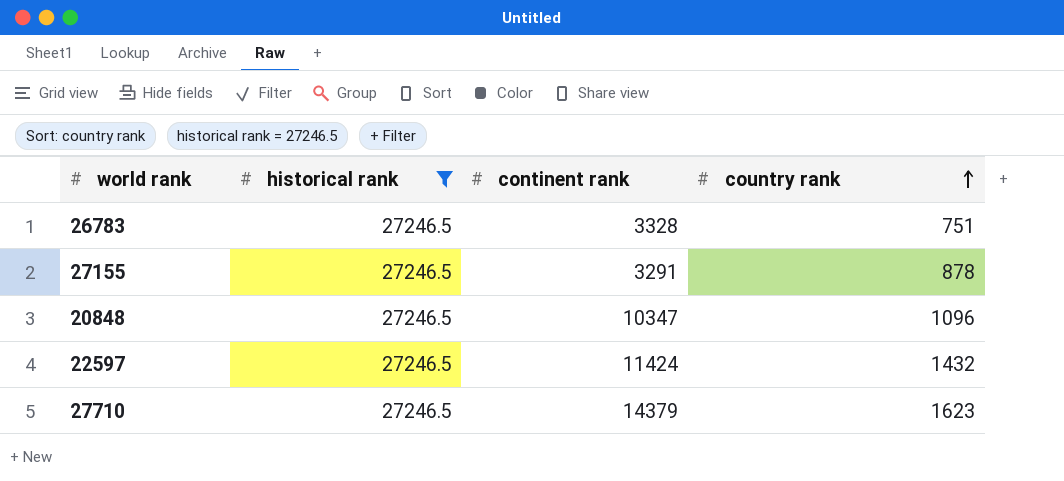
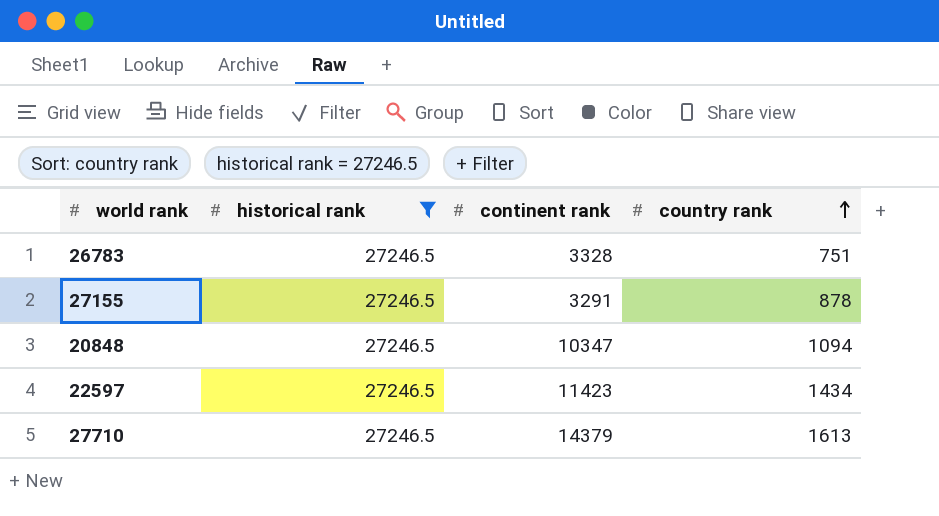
20848 | country rank: 1096 -> 1094
22597 | continent rank: 11424 -> 11423
22597 | country rank: 1432 -> 1434
27710 | country rank: 1623 -> 1613

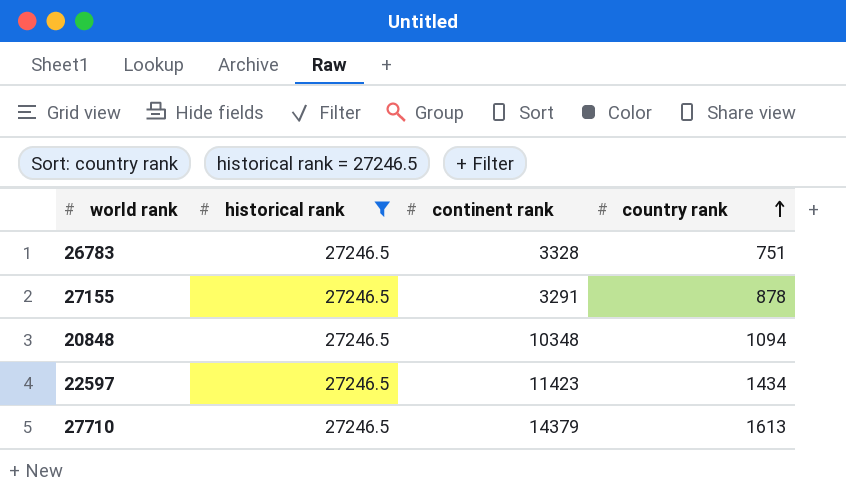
20848 | continent rank: 10347 -> 10348

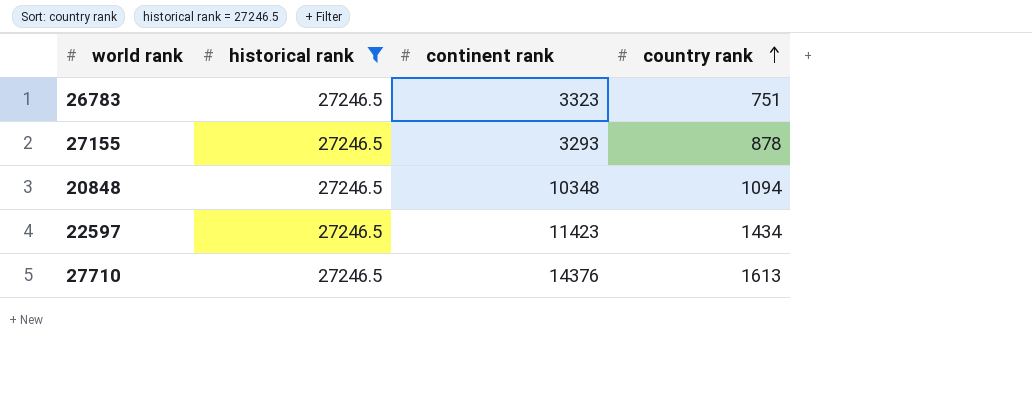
26783 | continent rank: 3328 -> 3323
27155 | continent rank: 3291 -> 3293
27710 | continent rank: 14379 -> 14376

